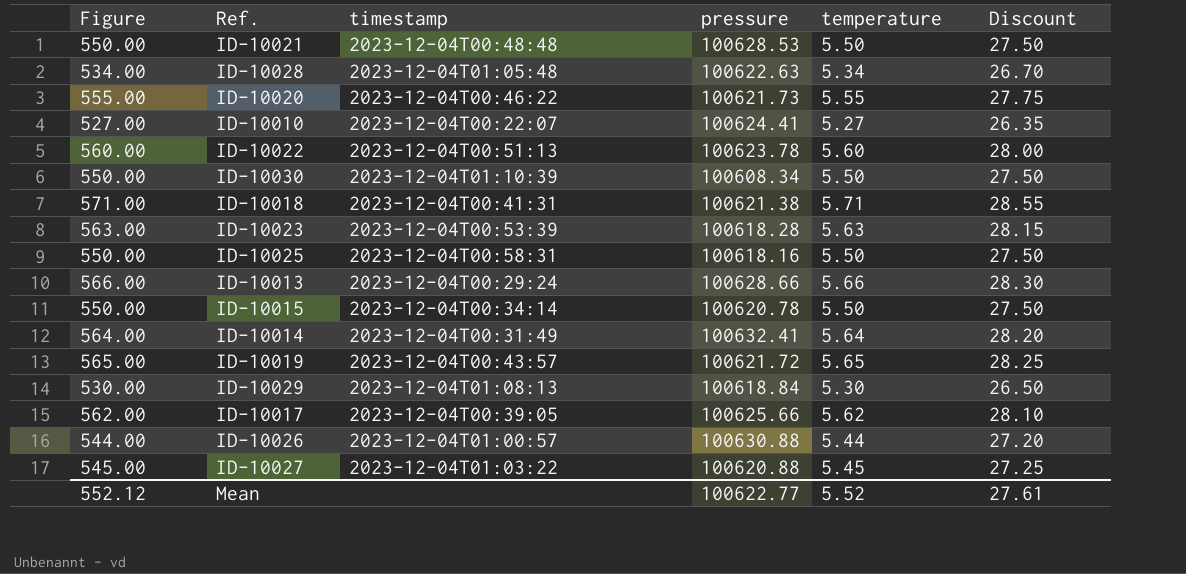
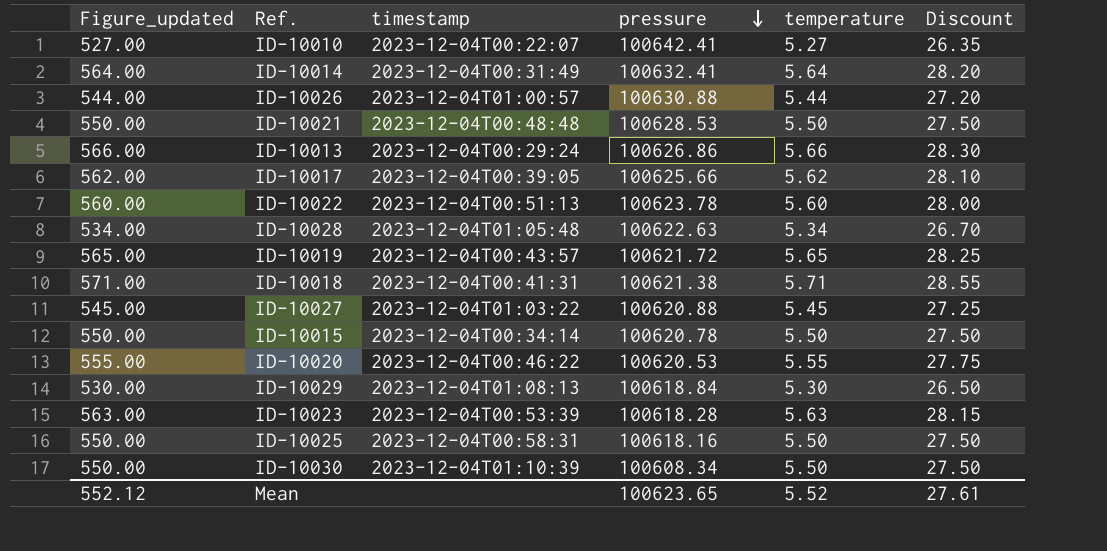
row order: none -> pressure descending
column name: Figure -> Figure_updated
ID-10010 | pressure: 100624.41 -> 100642.41
ID-10013 | pressure: 100628.66 -> 100626.86
ID-10020 | pressure: 100621.73 -> 100620.53
Mean | pressure: 100622.77 -> 100623.65

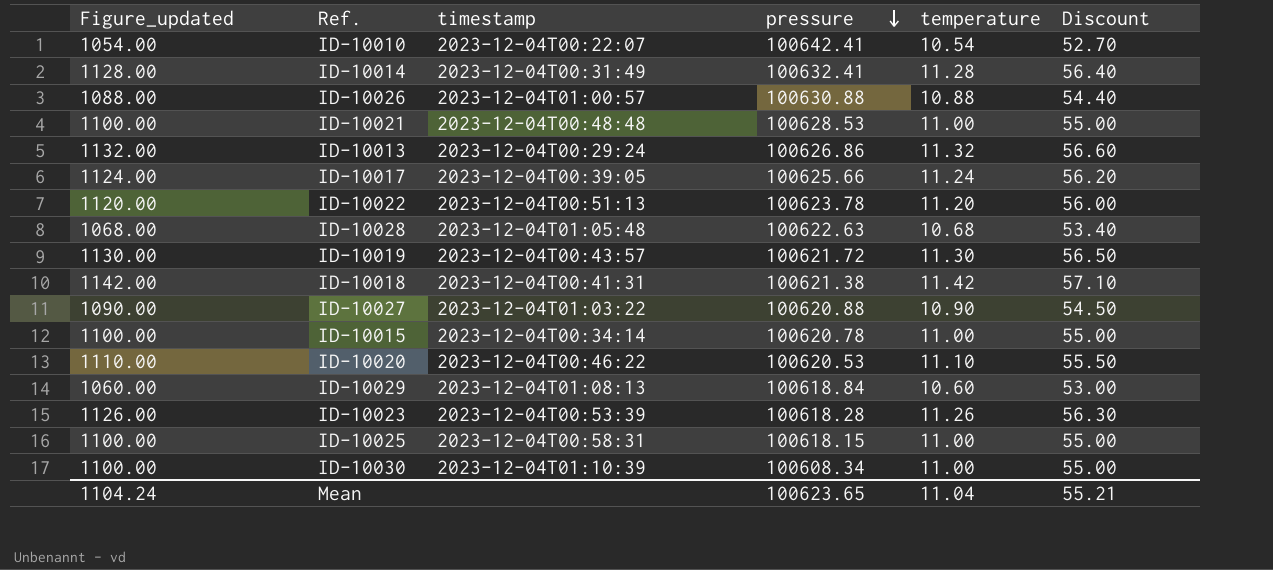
ID-10010 | Figure_updated: 527.00 -> 1054.00
ID-10010 | temperature: 5.27 -> 10.54
ID-10010 | Discount: 26.35 -> 52.70
ID-10014 | Figure_updated: 564.00 -> 1128.00
ID-10014 | temperature: 5.64 -> 11.28
ID-10014 | Discount: 28.20 -> 56.40
ID-10026 | Figure_updated: 544.00 -> 1088.00
ID-10026 | temperature: 5.44 -> 10.88
ID-10026 | Discount: 27.20 -> 54.40
ID-10021 | Figure_updated: 550.00 -> 1100.00
ID-10021 | temperature: 5.50 -> 11.00
ID-10021 | Discount: 27.50 -> 55.00
ID-10013 | Figure_updated: 566.00 -> 1132.00
ID-10013 | temperature: 5.66 -> 11.32
ID-10013 | Discount: 28.30 -> 56.60
ID-10017 | Figure_updated: 562.00 -> 1124.00
ID-10017 | temperature: 5.62 -> 11.24
ID-10017 | Discount: 28.10 -> 56.20
ID-10022 | Figure_updated: 560.00 -> 1120.00
ID-10022 | temperature: 5.60 -> 11.20
ID-10022 | Discount: 28.00 -> 56.00
ID-10028 | Figure_updated: 534.00 -> 1068.00
ID-10028 | temperature: 5.34 -> 10.68
ID-10028 | Discount: 26.70 -> 53.40
ID-10019 | Figure_updated: 565.00 -> 1130.00
ID-10019 | temperature: 5.65 -> 11.30
ID-10019 | Discount: 28.25 -> 56.50
ID-10018 | Figure_updated: 571.00 -> 1142.00
ID-10018 | temperature: 5.71 -> 11.42
ID-10018 | Discount: 28.55 -> 57.10
ID-10027 | Figure_updated: 545.00 -> 1090.00
ID-10027 | temperature: 5.45 -> 10.90
ID-10027 | Discount: 27.25 -> 54.50
ID-10015 | Figure_updated: 550.00 -> 1100.00
ID-10015 | temperature: 5.50 -> 11.00
ID-10015 | Discount: 27.50 -> 55.00
ID-10020 | Figure_updated: 555.00 -> 1110.00
ID-10020 | temperature: 5.55 -> 11.10
ID-10020 | Discount: 27.75 -> 55.50
ID-10029 | Figure_updated: 530.00 -> 1060.00
ID-10029 | temperature: 5.30 -> 10.60
ID-10029 | Discount: 26.50 -> 53.00
ID-10023 | Figure_updated: 563.00 -> 1126.00
ID-10023 | temperature: 5.63 -> 11.26
ID-10023 | Discount: 28.15 -> 56.30
ID-10025 | Figure_updated: 550.00 -> 1100.00
ID-10025 | pressure: 100618.16 -> 100618.15
ID-10025 | temperature: 5.50 -> 11.00
ID-10025 | Discount: 27.50 -> 55.00
ID-10030 | Figure_updated: 550.00 -> 1100.00
ID-10030 | temperature: 5.50 -> 11.00
ID-10030 | Discount: 27.50 -> 55.00
Mean | Figure_updated: 552.12 -> 1104.24
Mean | temperature: 5.52 -> 11.04
Mean | Discount: 27.61 -> 55.21

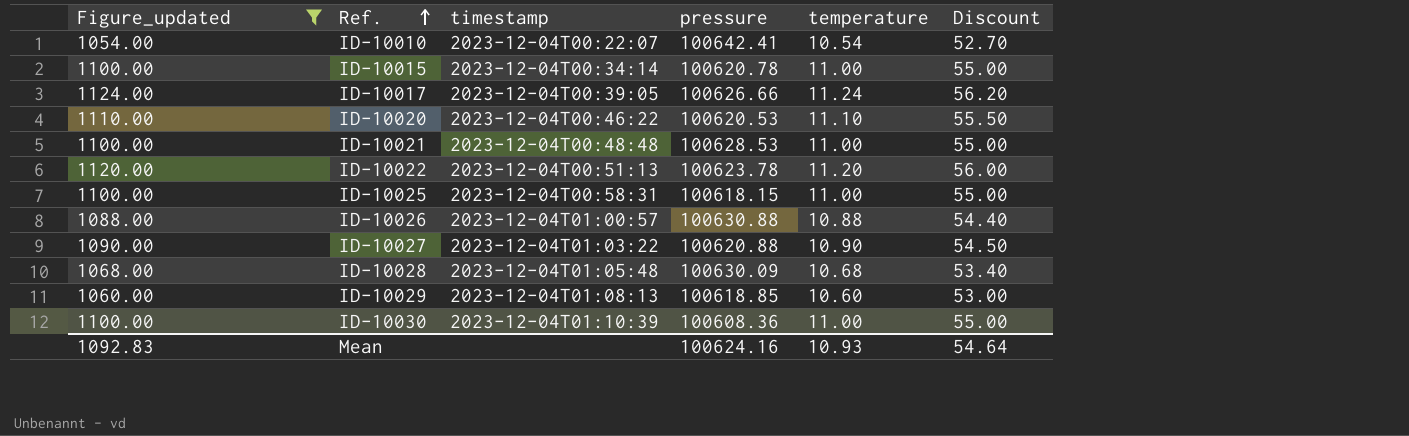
filter: none -> Figure_updated <= 1124.00
row order: pressure descending -> Ref. ascending
ID-10017 | pressure: 100625.66 -> 100626.66
ID-10028 | pressure: 100622.63 -> 100630.09
ID-10029 | pressure: 100618.84 -> 100618.85
ID-10030 | pressure: 100608.34 -> 100608.36
Mean | Figure_updated: 1104.24 -> 1092.83
Mean | pressure: 100623.65 -> 100624.16
Mean | temperature: 11.04 -> 10.93
Mean | Discount: 55.21 -> 54.64

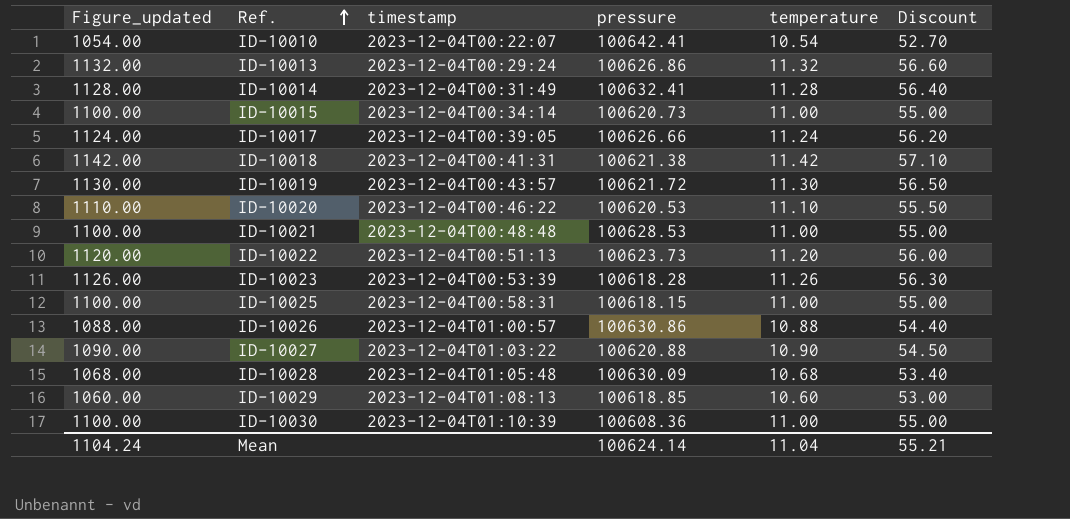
filter: Figure_updated <= 1124.00 -> none
ID-10015 | pressure: 100620.78 -> 100620.73
ID-10022 | pressure: 100623.78 -> 100623.73
ID-10026 | pressure: 100630.88 -> 100630.86
Mean | Figure_updated: 1092.83 -> 1104.24
Mean | pressure: 100624.16 -> 100624.14
Mean | temperature: 10.93 -> 11.04
Mean | Discount: 54.64 -> 55.21

